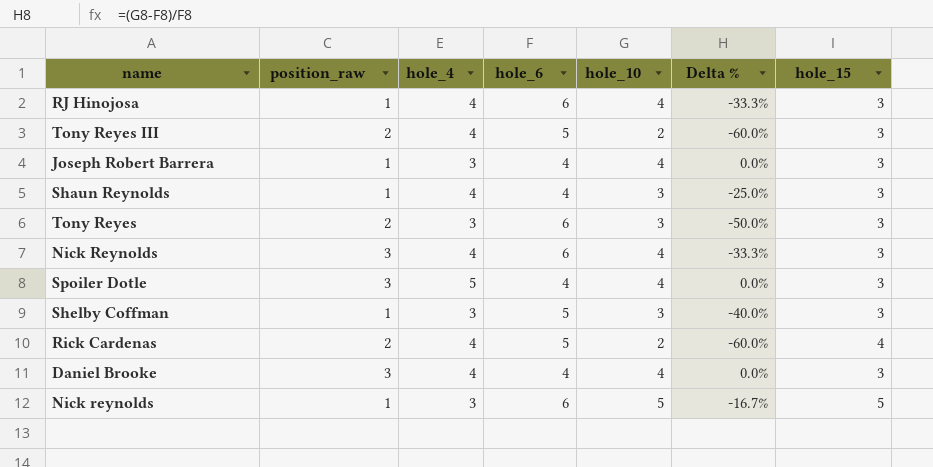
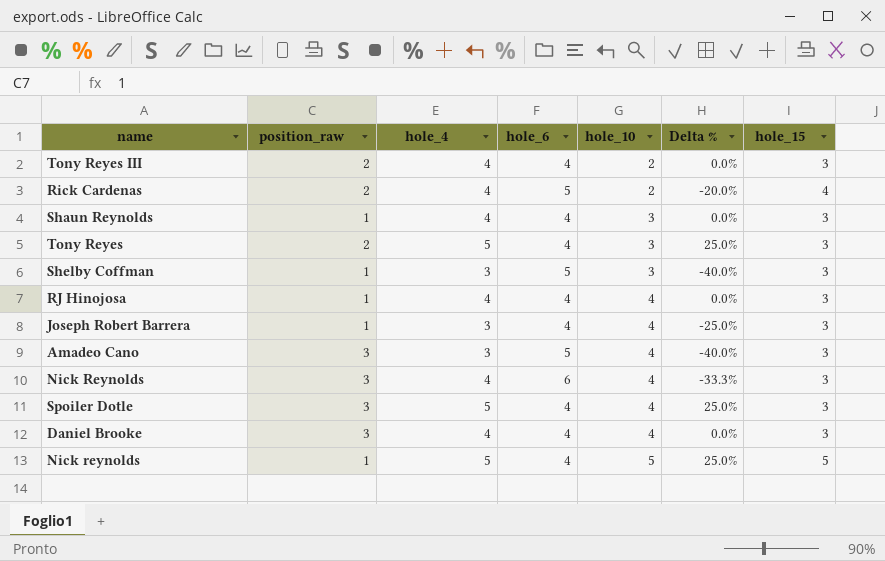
row order: none -> hole_10 ascending
column Delta % | formula: ([hole_10] - [hole_6]) / [hole_6] -> ([hole_4] - [hole_6]) / [hole_6]
Tony Reyes III | hole_6: 5 -> 4
Tony Reyes | hole_4: 3 -> 5
Tony Reyes | hole_6: 6 -> 4
RJ Hinojosa | hole_6: 6 -> 4
row Amadeo Cano: none -> 3 | 3 | 5 | 4 | -40.0% | 3
Nick reynolds | hole_4: 3 -> 5
Nick reynolds | hole_6: 6 -> 4

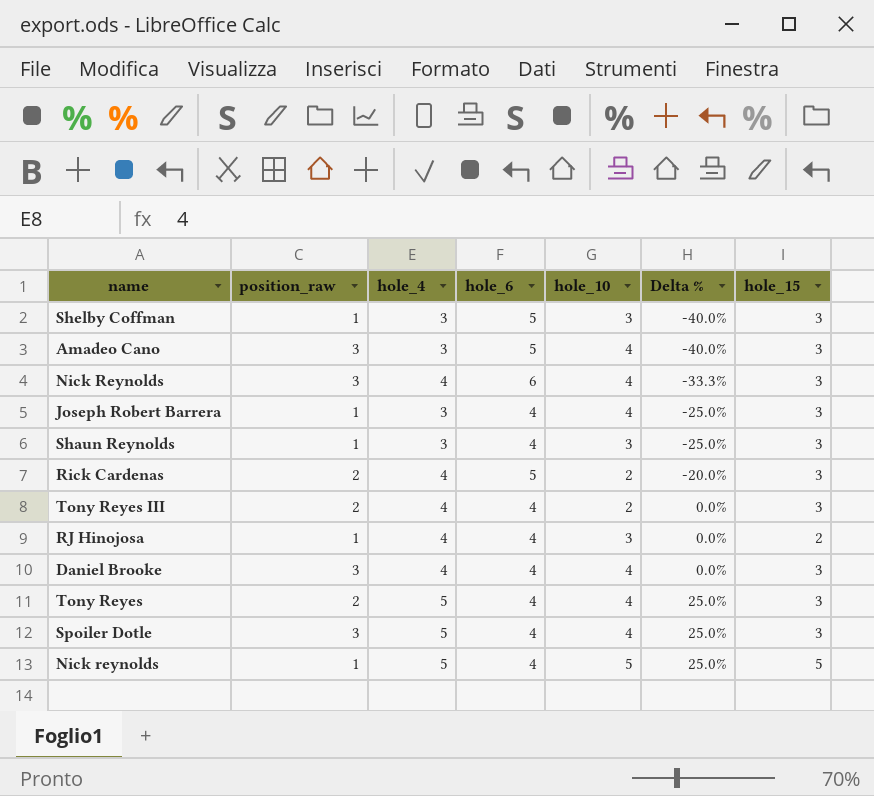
row order: hole_10 ascending -> Delta % ascending
Shaun Reynolds | hole_4: 4 -> 3
Shaun Reynolds | Delta %: 0.0% -> -25.0%
Rick Cardenas | hole_15: 4 -> 3
RJ Hinojosa | hole_10: 4 -> 3
RJ Hinojosa | hole_15: 3 -> 2
Tony Reyes | hole_10: 3 -> 4

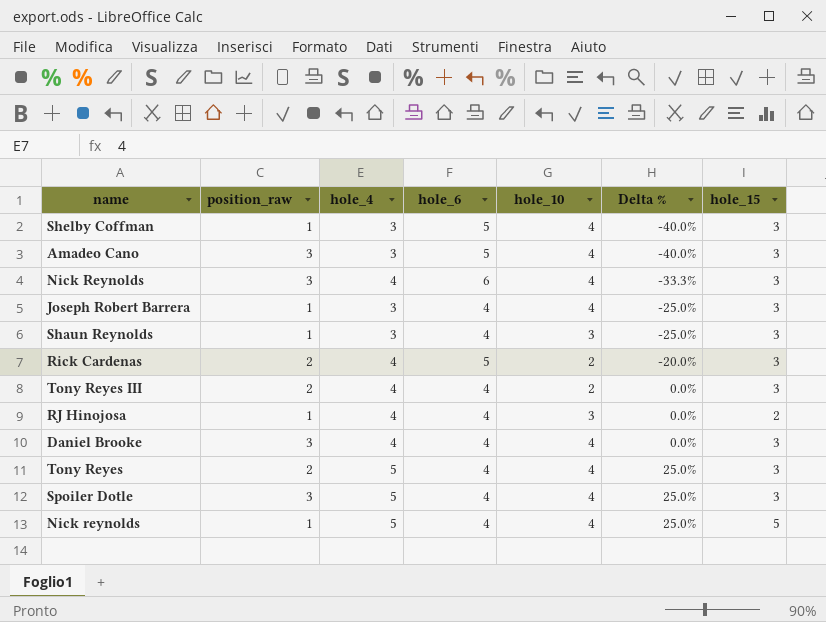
Shelby Coffman | hole_10: 3 -> 4
Nick reynolds | hole_10: 5 -> 4

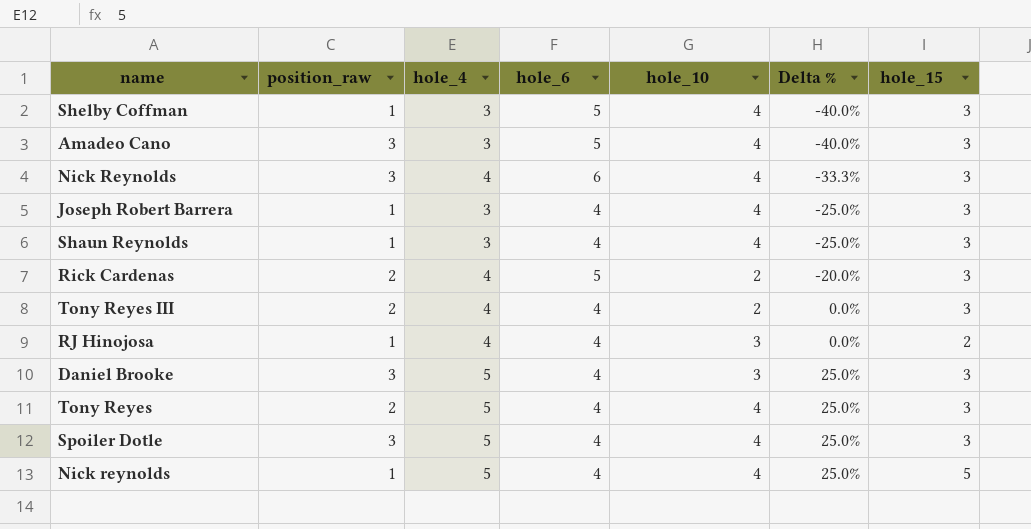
Shaun Reynolds | hole_10: 3 -> 4
Daniel Brooke | hole_4: 4 -> 5
Daniel Brooke | hole_10: 4 -> 3
Daniel Brooke | Delta %: 0.0% -> 25.0%

